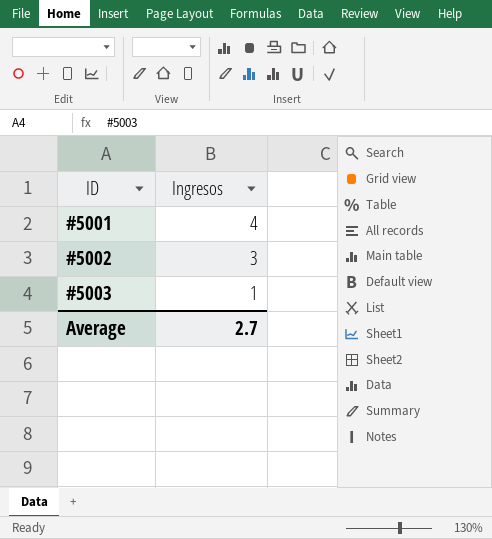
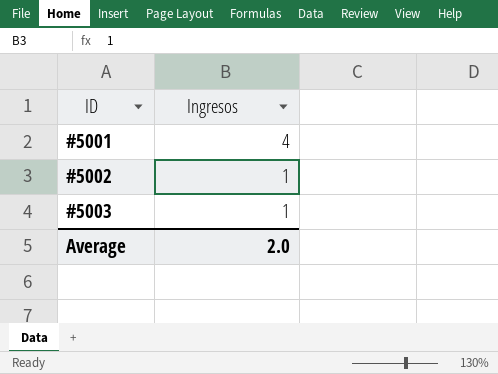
#5002 | Ingresos: 3 -> 1
Average | Ingresos: 2.7 -> 2.0

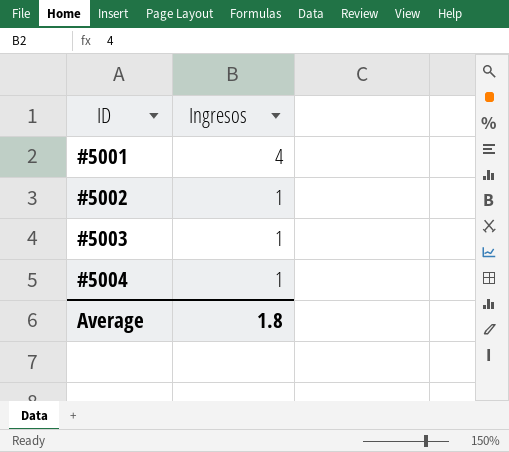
row #5004: none -> 1
Average | Ingresos: 2.0 -> 1.8

